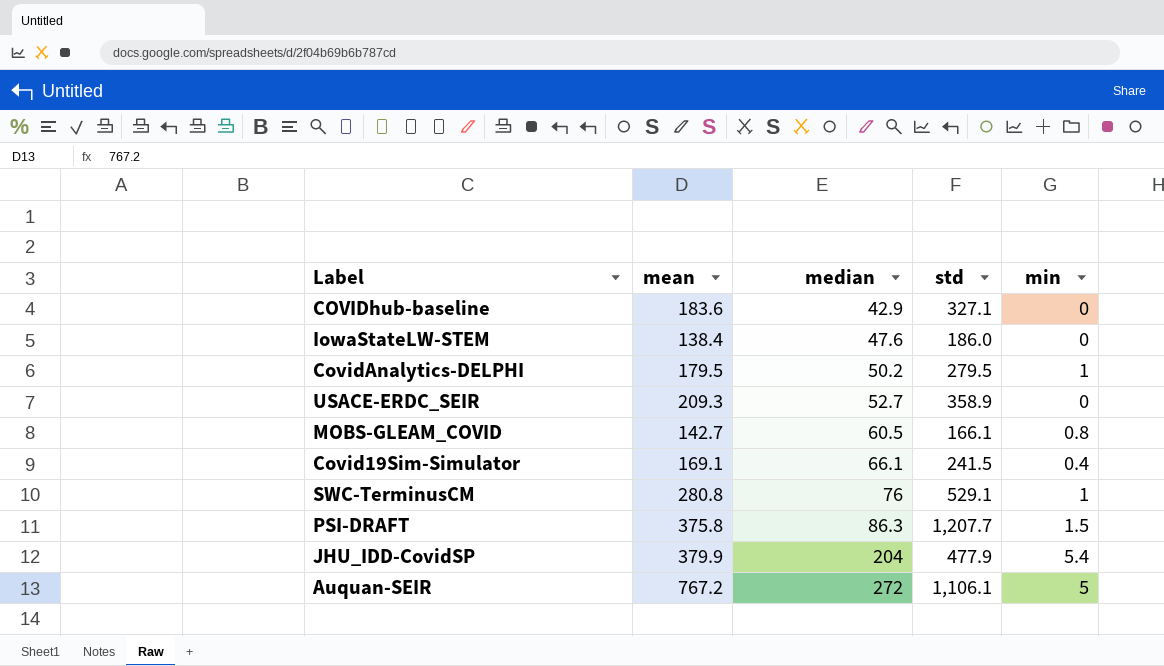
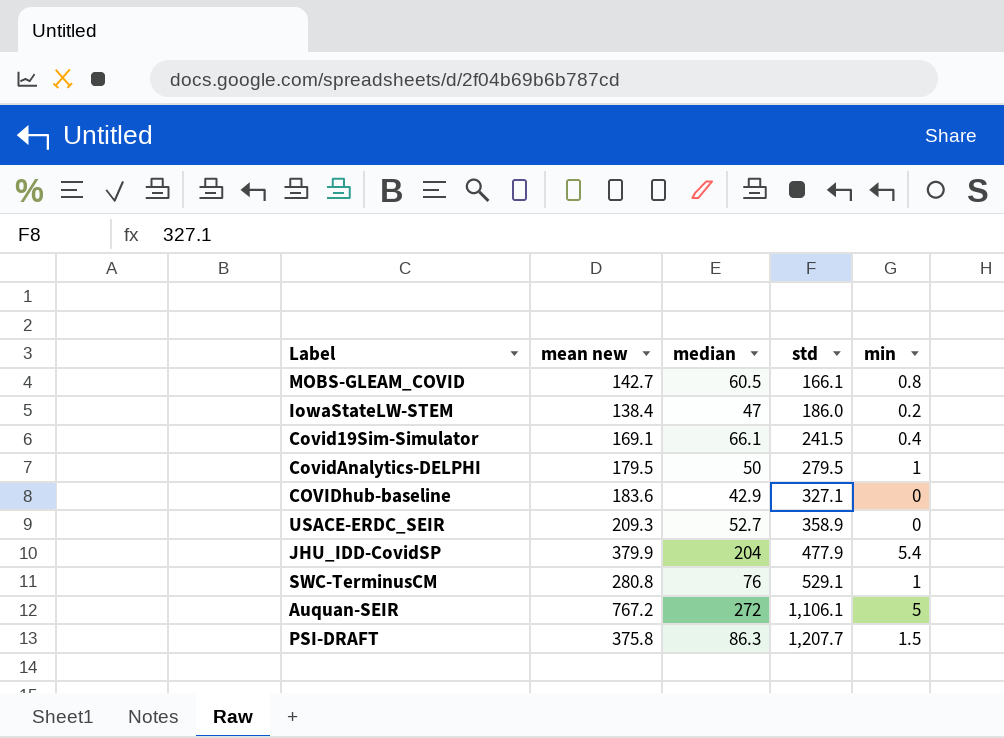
row order: median ascending -> std ascending
column name: mean -> mean new
IowaStateLW-STEM | median: 47.6 -> 47
IowaStateLW-STEM | min: 0 -> 0.2
CovidAnalytics-DELPHI | median: 50.2 -> 50

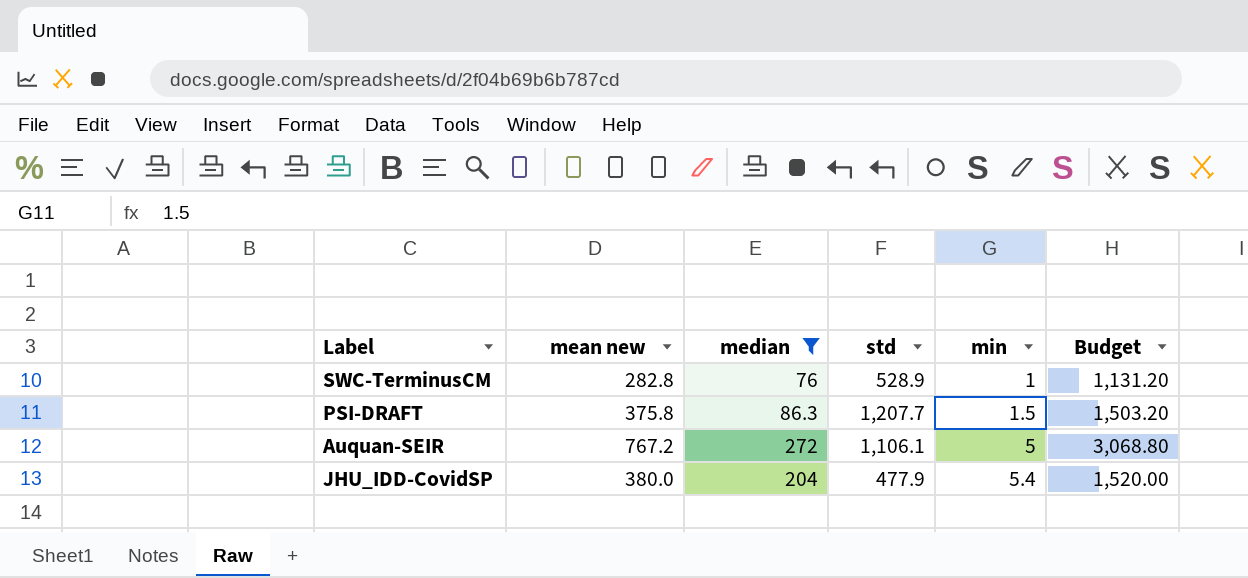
filter: none -> median >= 76
row order: std ascending -> min ascending
column Budget | formula: none -> [mean new] * 4
SWC-TerminusCM | mean new: 280.8 -> 282.8
SWC-TerminusCM | std: 529.1 -> 528.9
JHU_IDD-CovidSP | mean new: 379.9 -> 380.0

